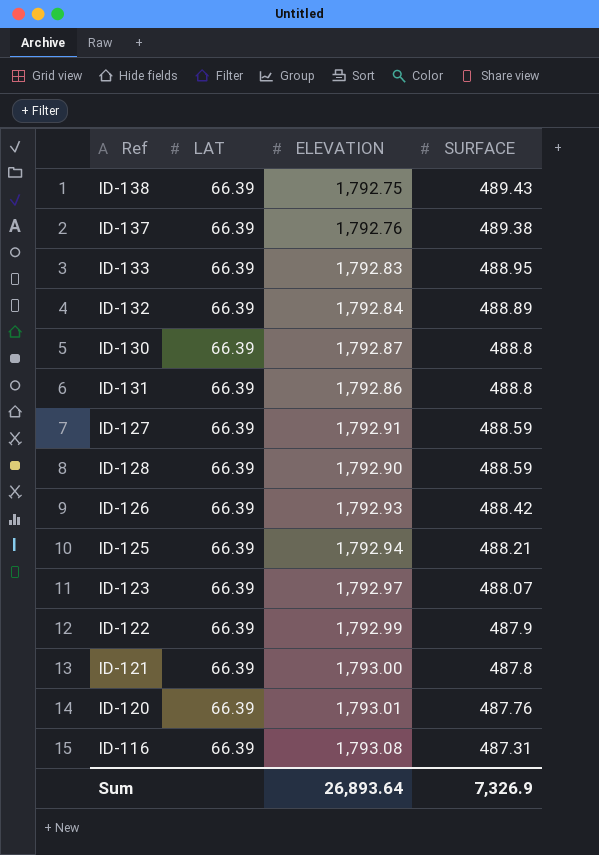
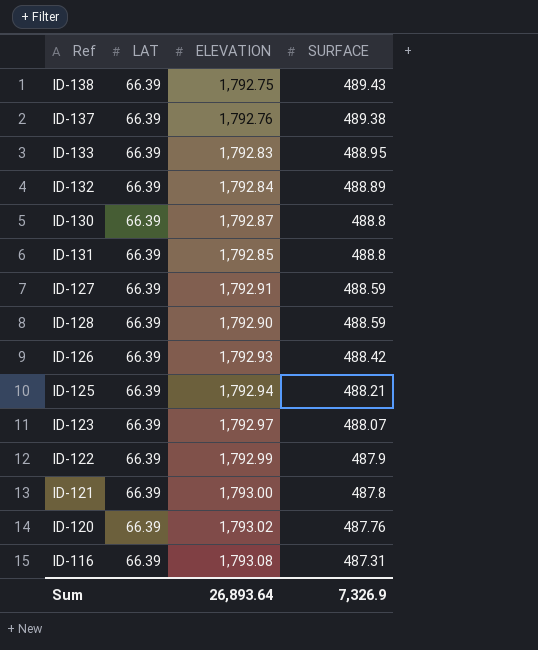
ID-131 | ELEVATION: 1,792.86 -> 1,792.85
ID-120 | ELEVATION: 1,793.01 -> 1,793.02

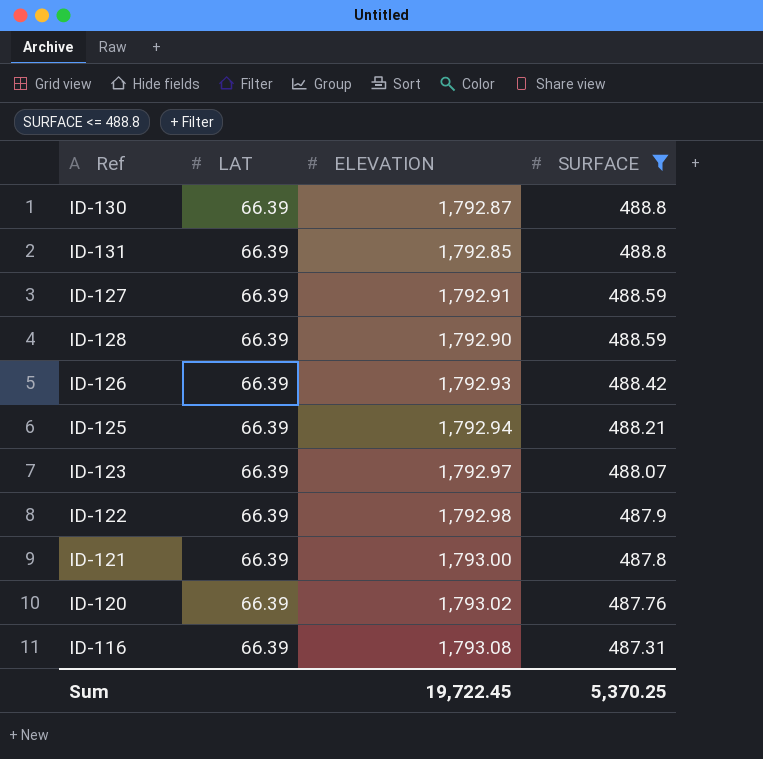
filter: none -> SURFACE <= 488.8
ID-122 | ELEVATION: 1,792.99 -> 1,792.98
Sum | ELEVATION: 26,893.64 -> 19,722.45
Sum | SURFACE: 7,326.9 -> 5,370.25

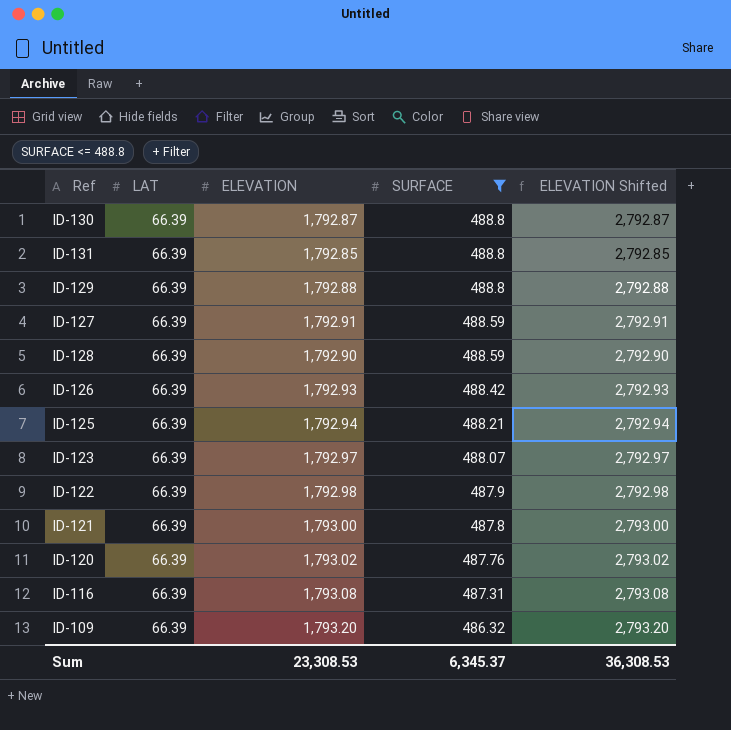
column ELEVATION Shifted | formula: none -> [ELEVATION] + 1000
row ID-129: none -> 66.39 | 1,792.88 | 488.8 | 2,792.88
row ID-109: none -> 66.39 | 1,793.20 | 486.32 | 2,793.20
Sum | ELEVATION: 19,722.45 -> 23,308.53
Sum | SURFACE: 5,370.25 -> 6,345.37

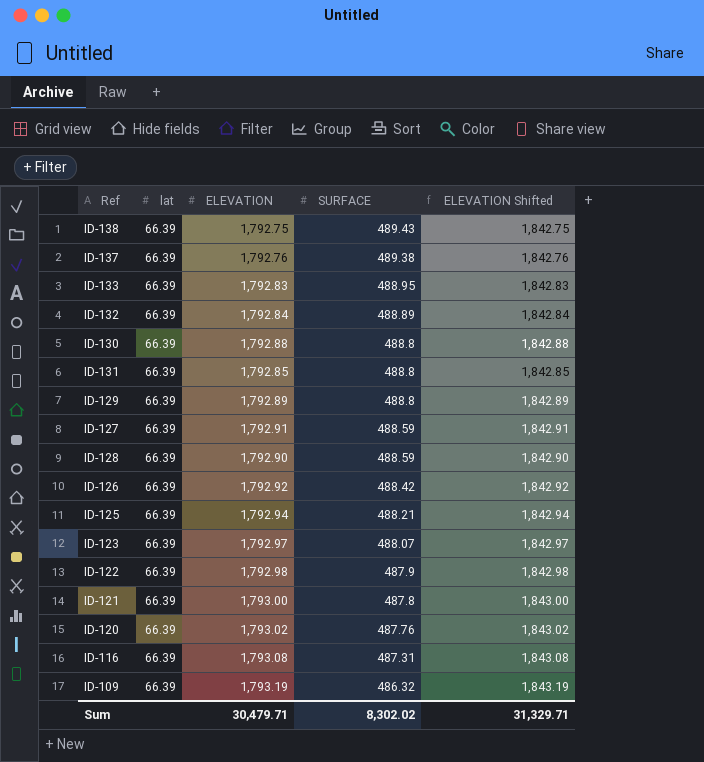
filter: SURFACE <= 488.8 -> none
column name: LAT -> lat
column ELEVATION Shifted | formula: [ELEVATION] + 1000 -> [ELEVATION] + 50
ID-130 | ELEVATION: 1,792.87 -> 1,792.88
ID-129 | ELEVATION: 1,792.88 -> 1,792.89
ID-126 | ELEVATION: 1,792.93 -> 1,792.92
ID-109 | ELEVATION: 1,793.20 -> 1,793.19
Sum | ELEVATION: 23,308.53 -> 30,479.71
Sum | SURFACE: 6,345.37 -> 8,302.02
Sum | ELEVATION Shifted: 36,308.53 -> 31,329.71

